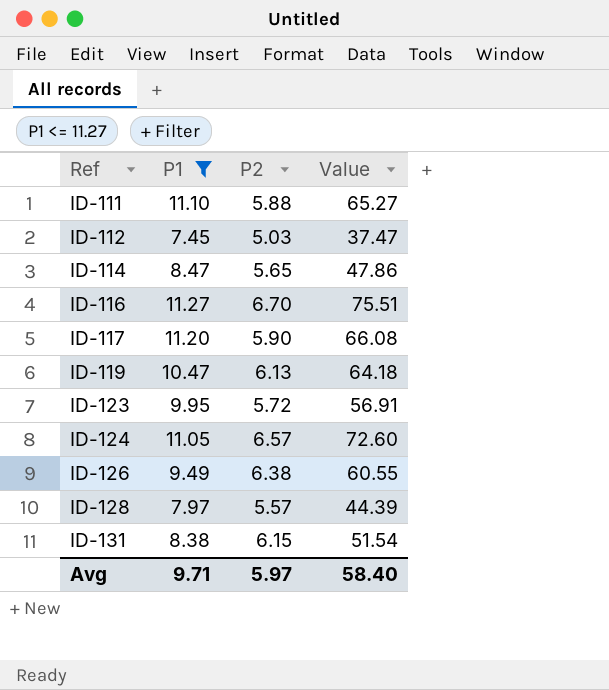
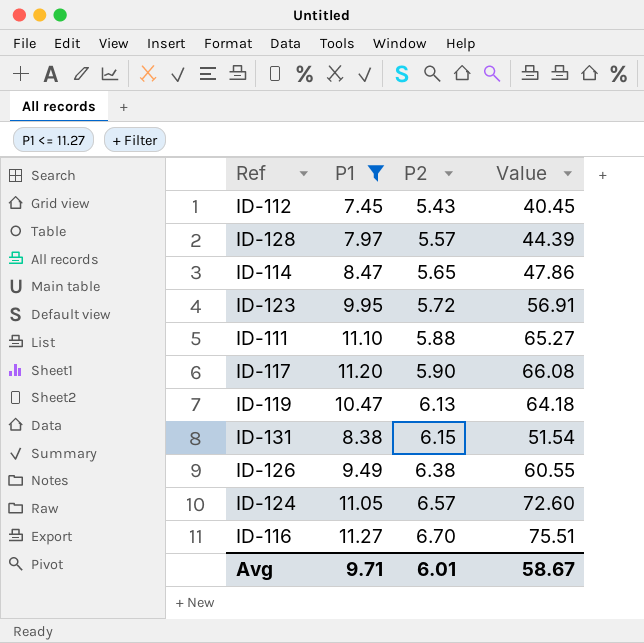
row order: Ref ascending -> P2 ascending
ID-112 | P2: 5.03 -> 5.43
ID-112 | Value: 37.47 -> 40.45
Avg | P2: 5.97 -> 6.01
Avg | Value: 58.40 -> 58.67

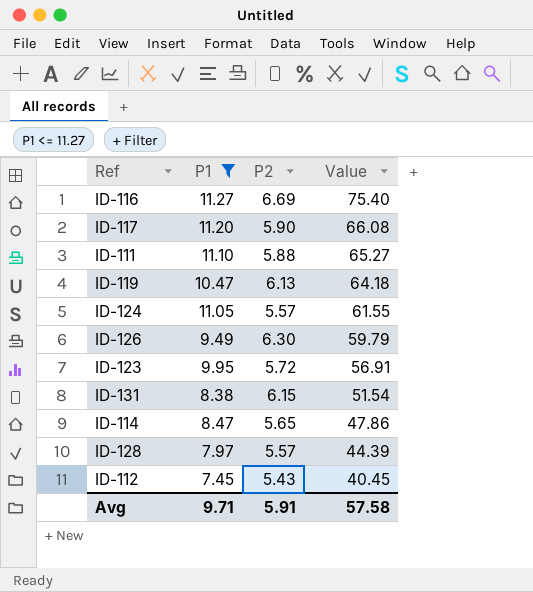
row order: P2 ascending -> Value descending
ID-116 | P2: 6.70 -> 6.69
ID-116 | Value: 75.51 -> 75.40
ID-124 | P2: 6.57 -> 5.57
ID-124 | Value: 72.60 -> 61.55
ID-126 | P2: 6.38 -> 6.30
ID-126 | Value: 60.55 -> 59.79
Avg | P2: 6.01 -> 5.91
Avg | Value: 58.67 -> 57.58

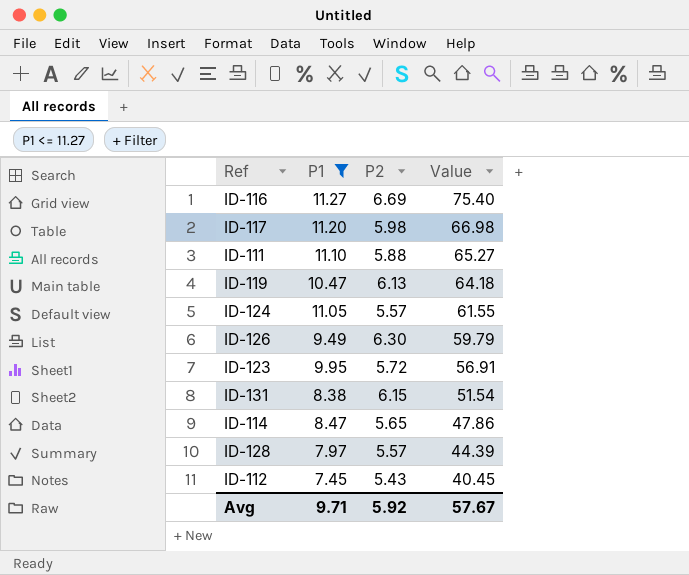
ID-117 | P2: 5.90 -> 5.98
ID-117 | Value: 66.08 -> 66.98
Avg | P2: 5.91 -> 5.92
Avg | Value: 57.58 -> 57.67

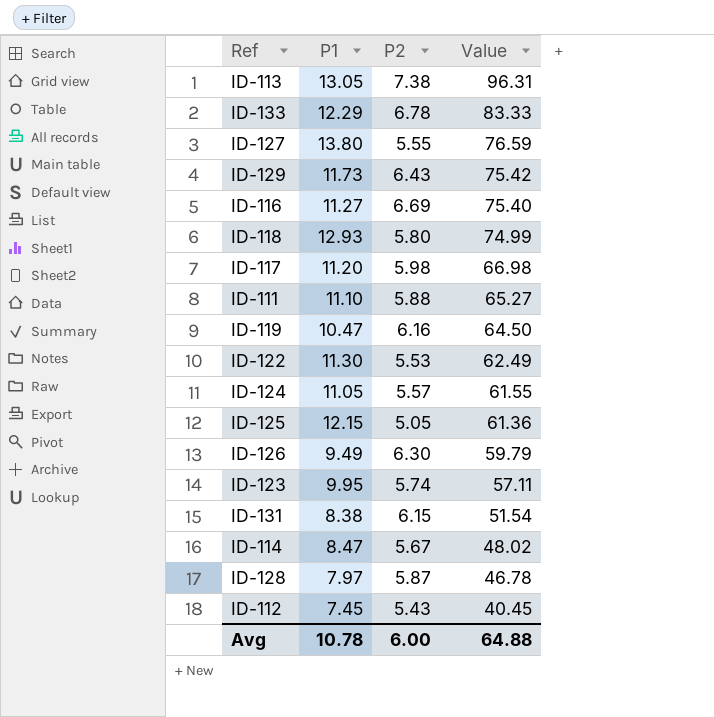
filter: P1 <= 11.27 -> none
ID-119 | P2: 6.13 -> 6.16
ID-119 | Value: 64.18 -> 64.50
ID-123 | P2: 5.72 -> 5.74
ID-123 | Value: 56.91 -> 57.11
ID-114 | P2: 5.65 -> 5.67
ID-114 | Value: 47.86 -> 48.02
ID-128 | P2: 5.57 -> 5.87
ID-128 | Value: 44.39 -> 46.78
Avg | P1: 9.71 -> 10.78
Avg | P2: 5.92 -> 6.00
Avg | Value: 57.67 -> 64.88

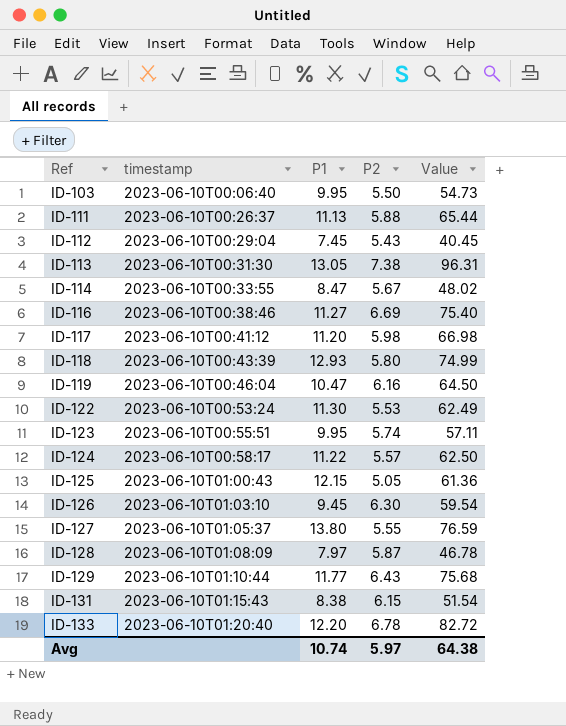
row order: Value descending -> Ref ascending
column timestamp | position: none -> 2
row ID-103: none -> 2023-06-10T00:06:40 | 9.95 | 5.50 | 54.73
ID-111 | P1: 11.10 -> 11.13
ID-111 | Value: 65.27 -> 65.44
ID-124 | P1: 11.05 -> 11.22
ID-124 | Value: 61.55 -> 62.50
ID-126 | P1: 9.49 -> 9.45
ID-126 | Value: 59.79 -> 59.54
ID-129 | P1: 11.73 -> 11.77
ID-129 | Value: 75.42 -> 75.68
ID-133 | P1: 12.29 -> 12.20
ID-133 | Value: 83.33 -> 82.72
Avg | P1: 10.78 -> 10.74
Avg | P2: 6.00 -> 5.97
Avg | Value: 64.88 -> 64.38

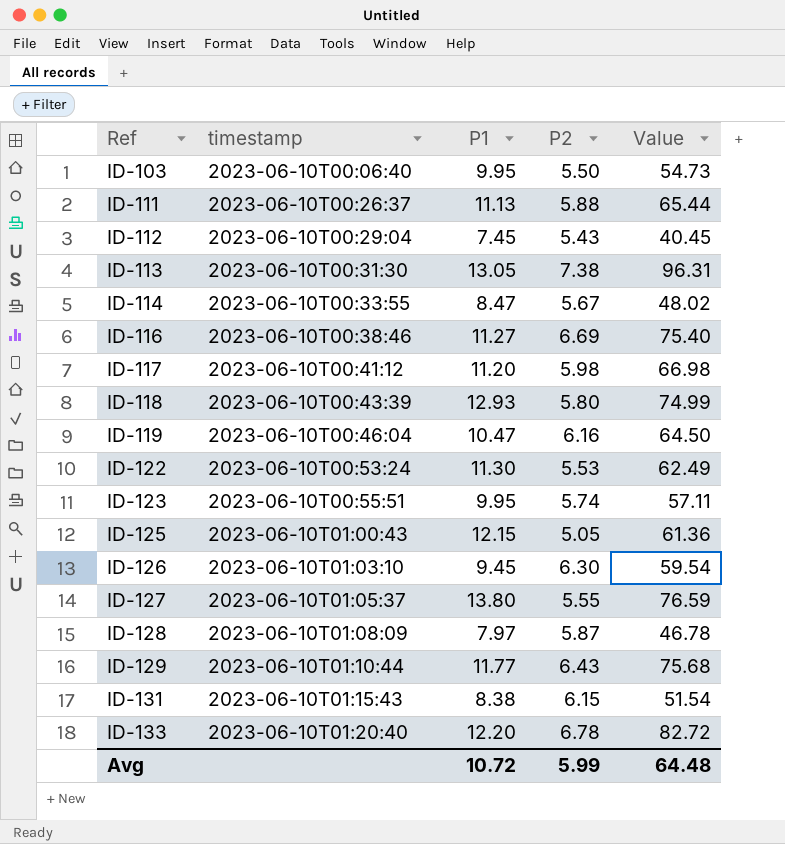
row ID-124: 2023-06-10T00:58:17 | 11.22 | 5.57 | 62.50 -> none
Avg | P1: 10.74 -> 10.72
Avg | P2: 5.97 -> 5.99
Avg | Value: 64.38 -> 64.48

